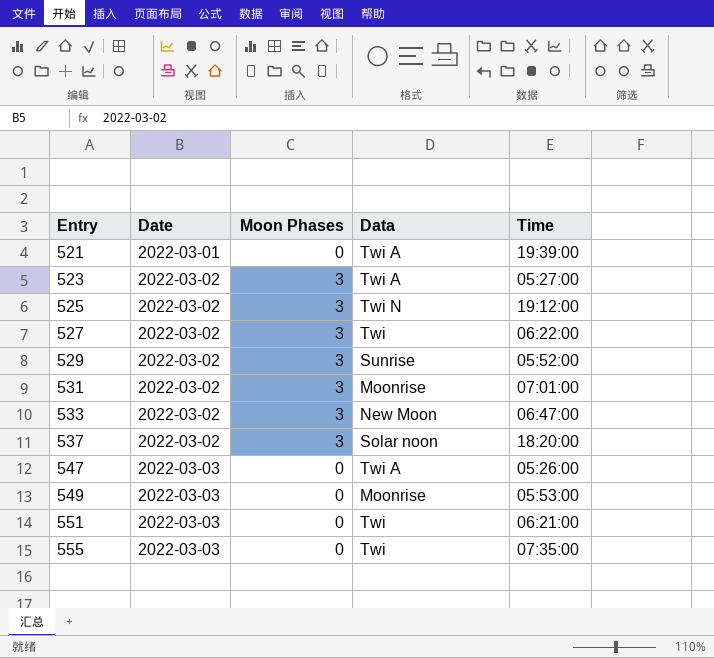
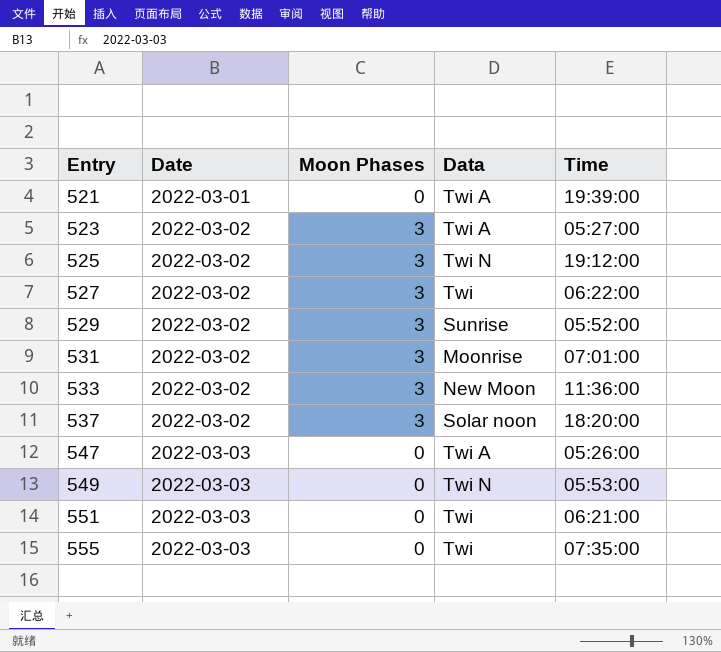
533 | Time: 06:47:00 -> 11:36:00
549 | Data: Moonrise -> Twi N

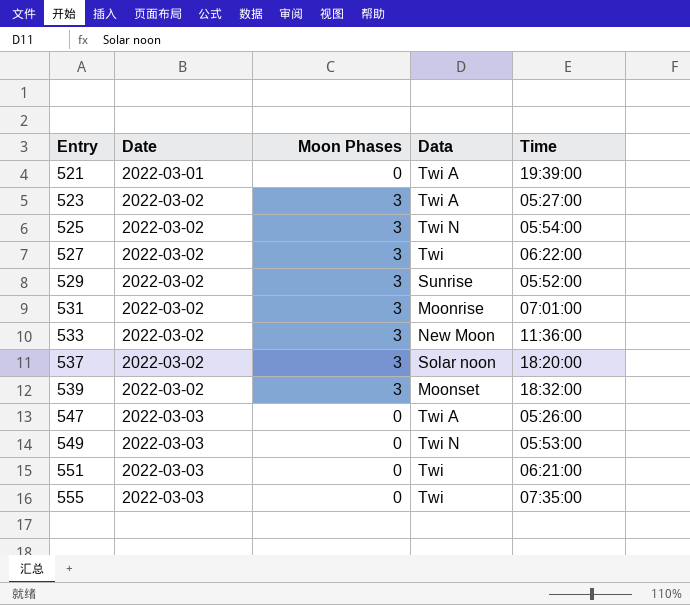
525 | Time: 19:12:00 -> 05:54:00
row 539: none -> 2022-03-02 | 3 | Moonset | 18:32:00

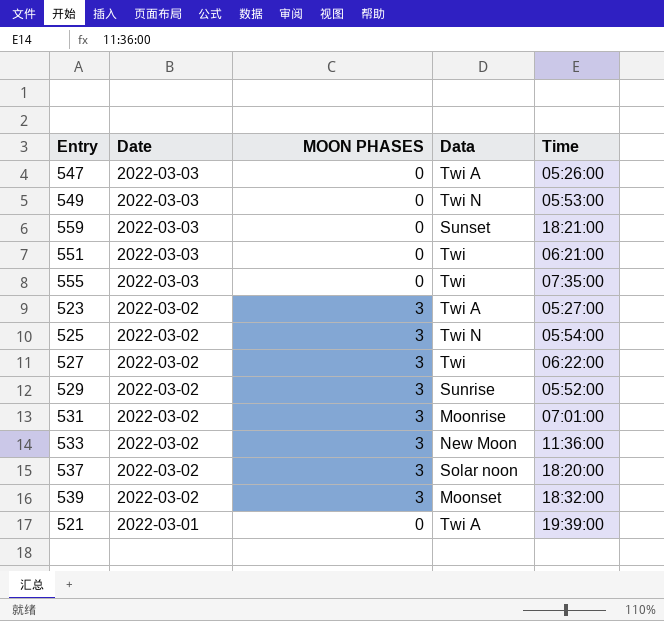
row order: Entry ascending -> Date descending
column name: Moon Phases -> MOON PHASES
row 559: none -> 2022-03-03 | 0 | Sunset | 18:21:00

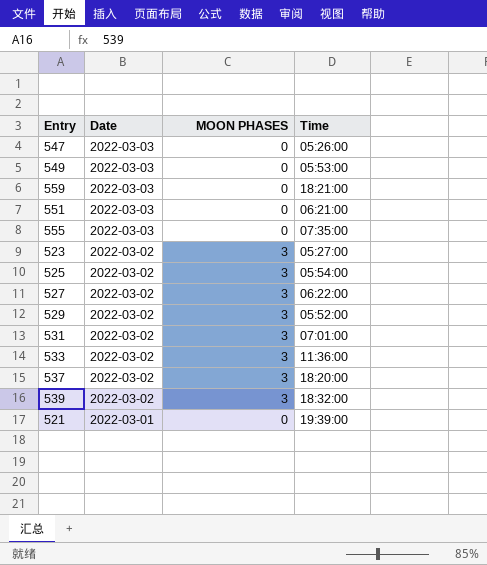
column Data | position: 4 -> none

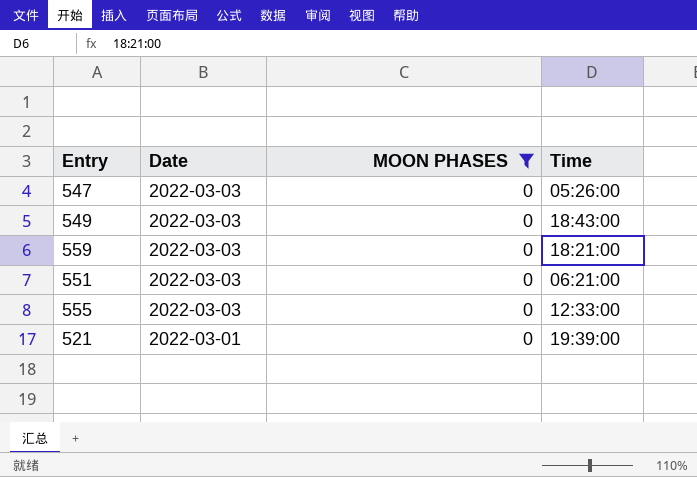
filter: none -> MOON PHASES = 0
549 | Time: 05:53:00 -> 18:43:00
555 | Time: 07:35:00 -> 12:33:00

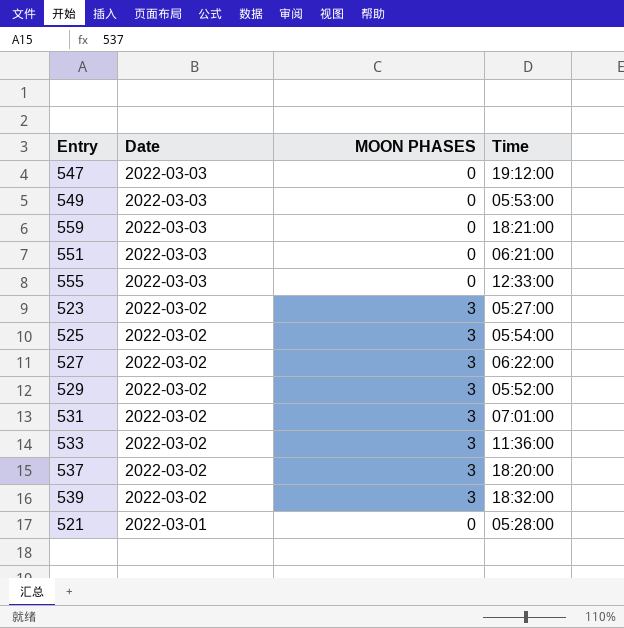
filter: MOON PHASES = 0 -> none
547 | Time: 05:26:00 -> 19:12:00
549 | Time: 18:43:00 -> 05:53:00
521 | Time: 19:39:00 -> 05:28:00

